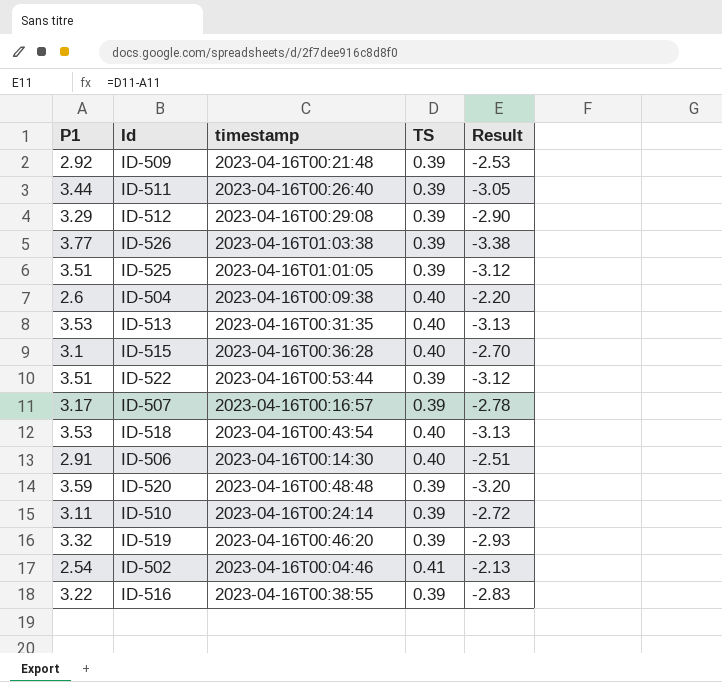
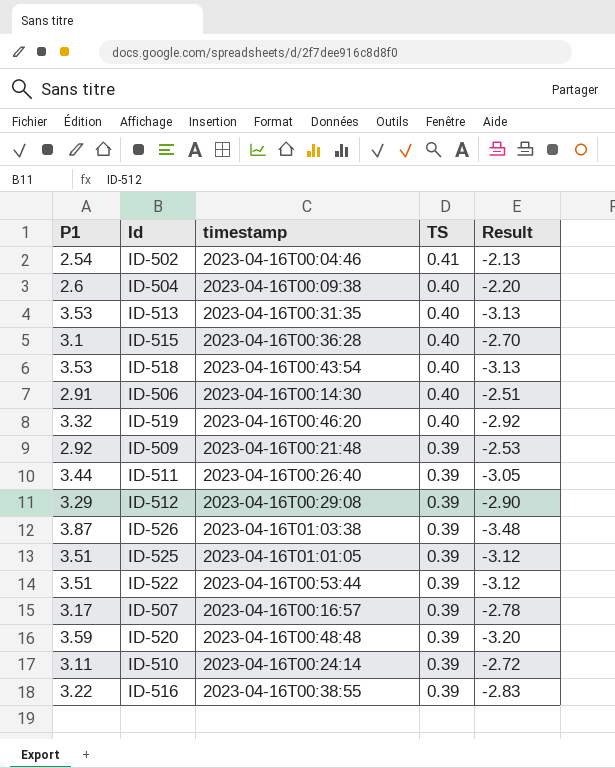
row order: none -> TS descending
ID-519 | TS: 0.39 -> 0.40
ID-519 | Result: -2.93 -> -2.92
ID-526 | P1: 3.77 -> 3.87
ID-526 | Result: -3.38 -> -3.48

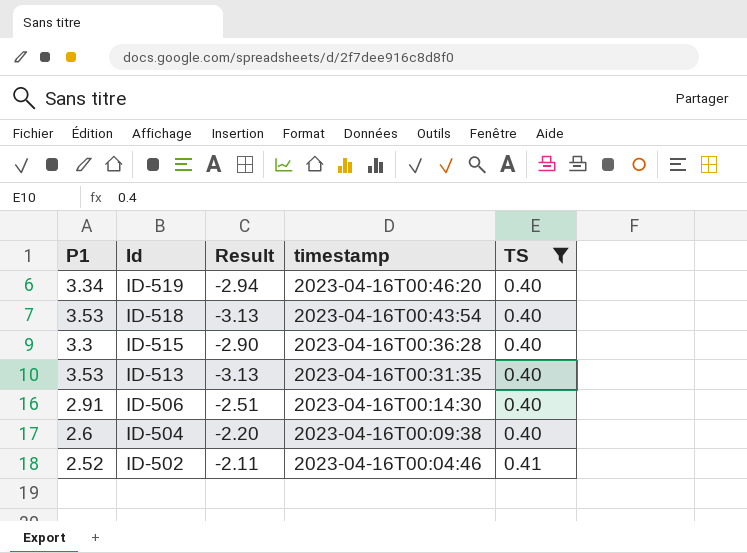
filter: none -> TS != 0.39
row order: TS descending -> Id descending
column Result | position: 5 -> 3
ID-519 | P1: 3.32 -> 3.34
ID-519 | Result: -2.92 -> -2.94
ID-515 | P1: 3.1 -> 3.3
ID-515 | Result: -2.70 -> -2.90
ID-502 | P1: 2.54 -> 2.52
ID-502 | Result: -2.13 -> -2.11

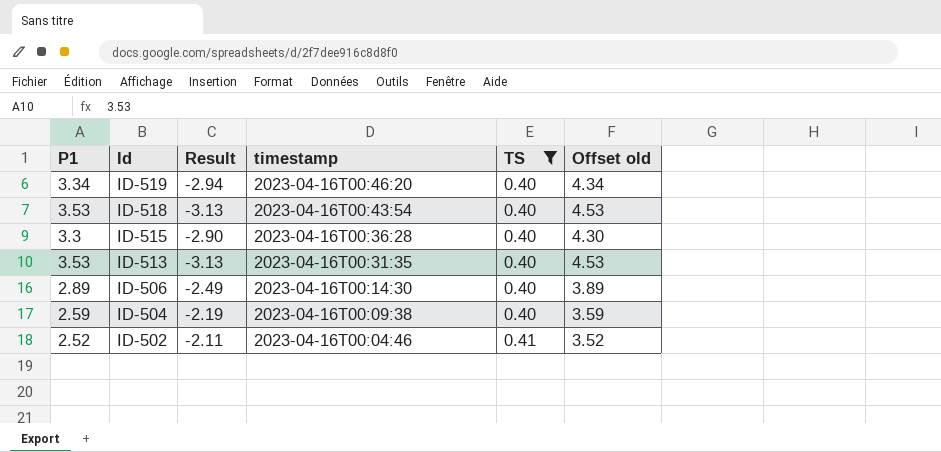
column Offset old | formula: none -> [P1] + 1
ID-506 | P1: 2.91 -> 2.89
ID-506 | Result: -2.51 -> -2.49
ID-504 | P1: 2.6 -> 2.59
ID-504 | Result: -2.20 -> -2.19

